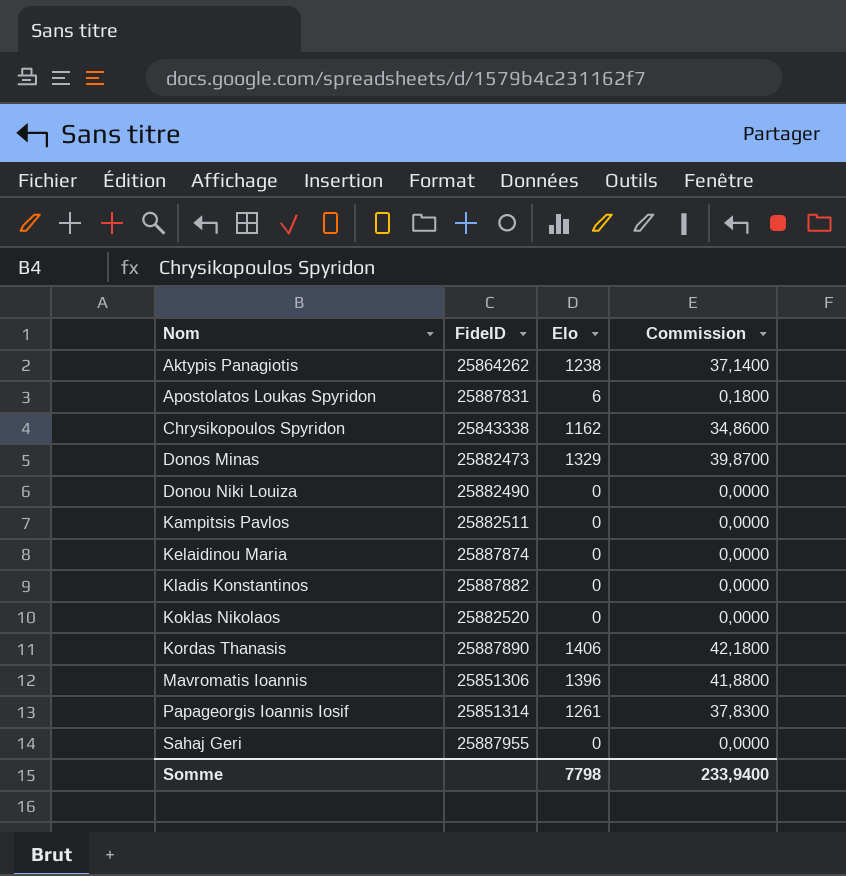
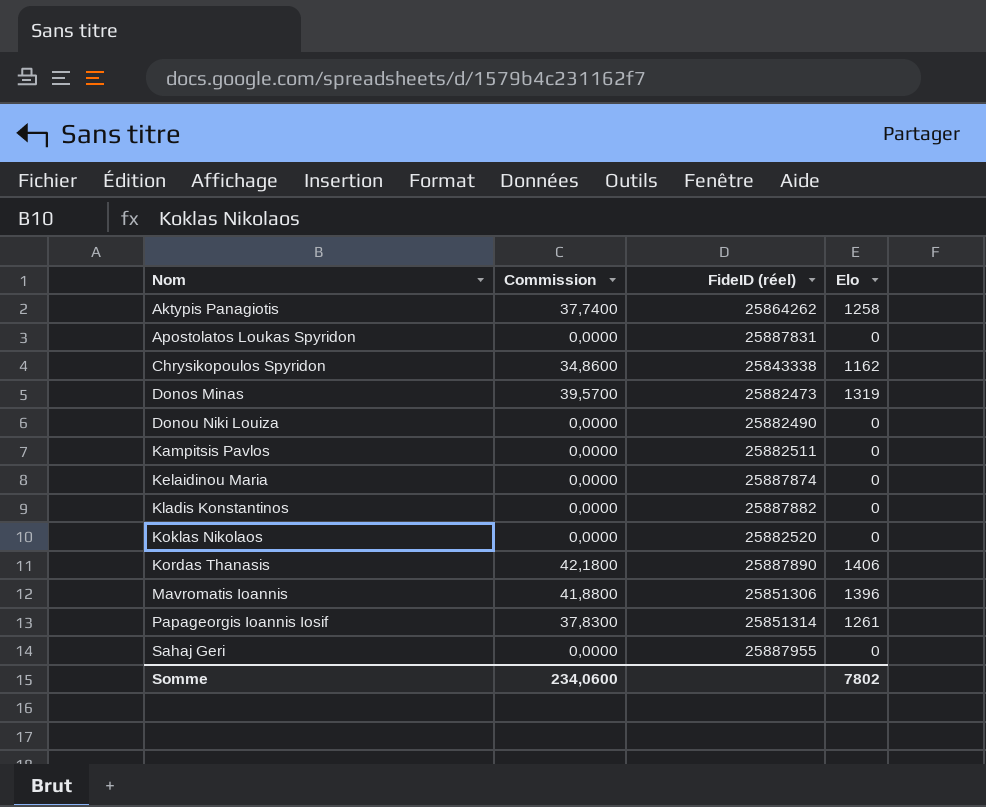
column Commission | position: 4 -> 2
column name: FideID -> FideID (réel)
Aktypis Panagiotis | Commission: 37,1400 -> 37,7400
Aktypis Panagiotis | Elo: 1238 -> 1258
Apostolatos Loukas Spyridon | Commission: 0,1800 -> 0,0000
Apostolatos Loukas Spyridon | Elo: 6 -> 0
Donos Minas | Commission: 39,8700 -> 39,5700
Donos Minas | Elo: 1329 -> 1319
Somme | Commission: 233,9400 -> 234,0600
Somme | Elo: 7798 -> 7802

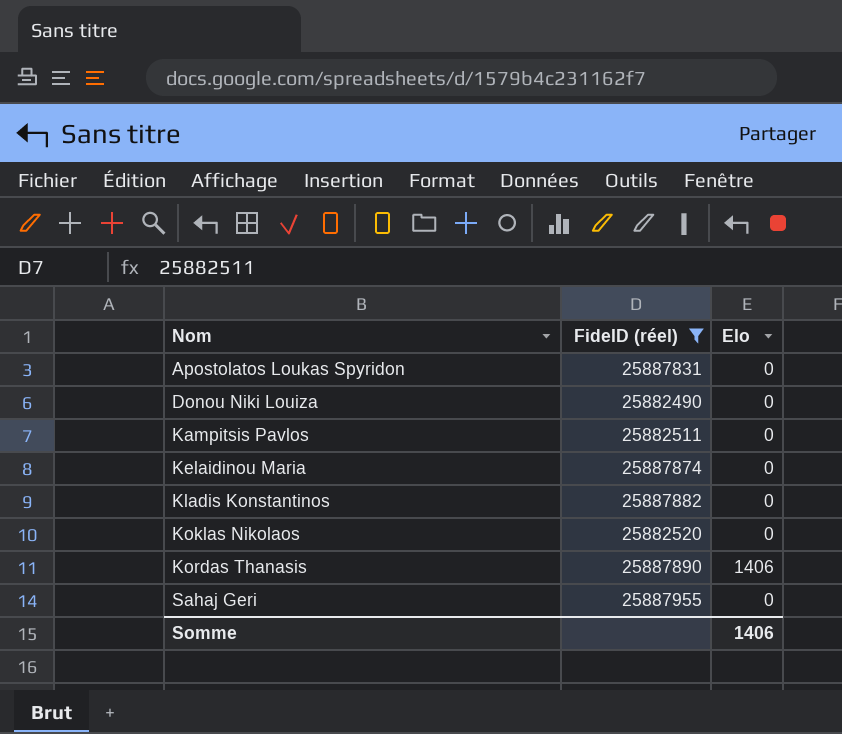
filter: none -> FideID (réel) >= 25882490
column Commission | formula: [Elo] * 0,03 -> none
Somme | Elo: 7802 -> 1406

